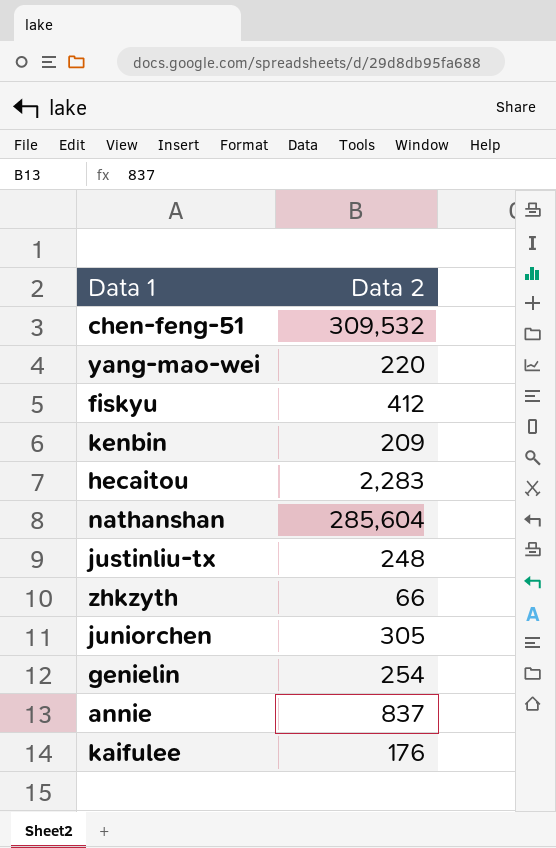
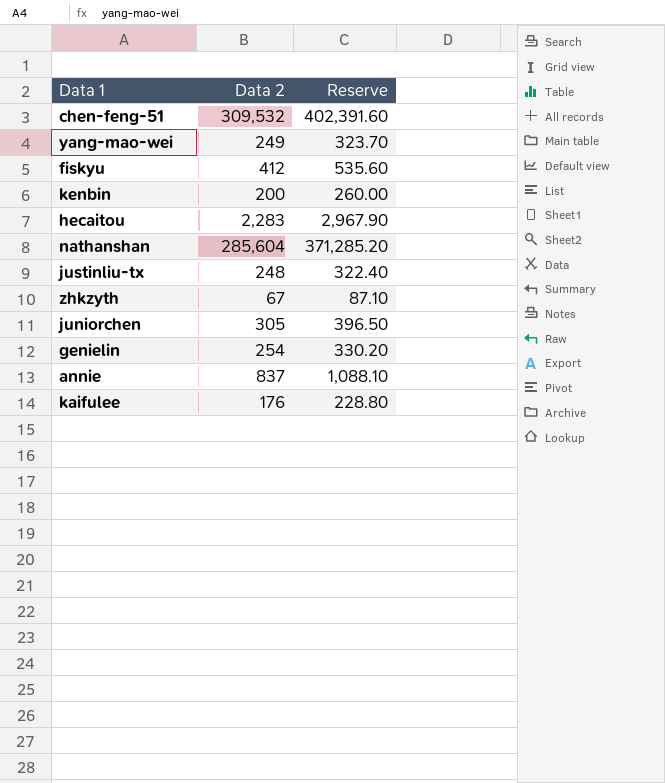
column Reserve | formula: none -> [Data 2] * 1.3
yang-mao-wei | Data 2: 220 -> 249
kenbin | Data 2: 209 -> 200
zhkzyth | Data 2: 66 -> 67

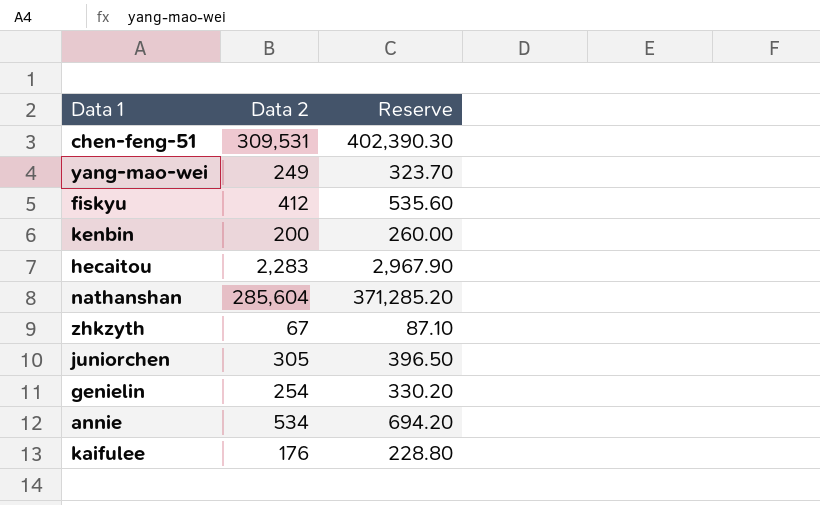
row justinliu-tx: 248 | 322.40 -> none
chen-feng-51 | Data 2: 309,532 -> 309,531
chen-feng-51 | Reserve: 402,391.60 -> 402,390.30
annie | Data 2: 837 -> 534
annie | Reserve: 1,088.10 -> 694.20

